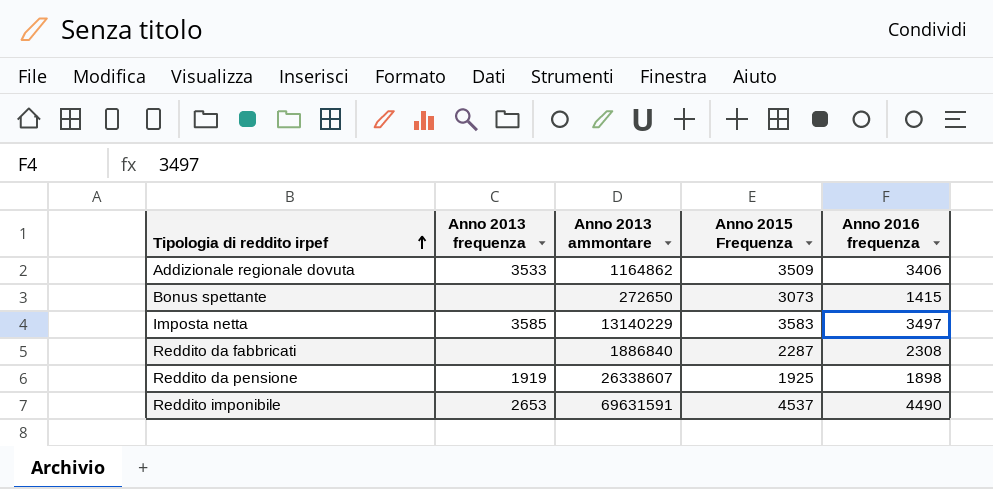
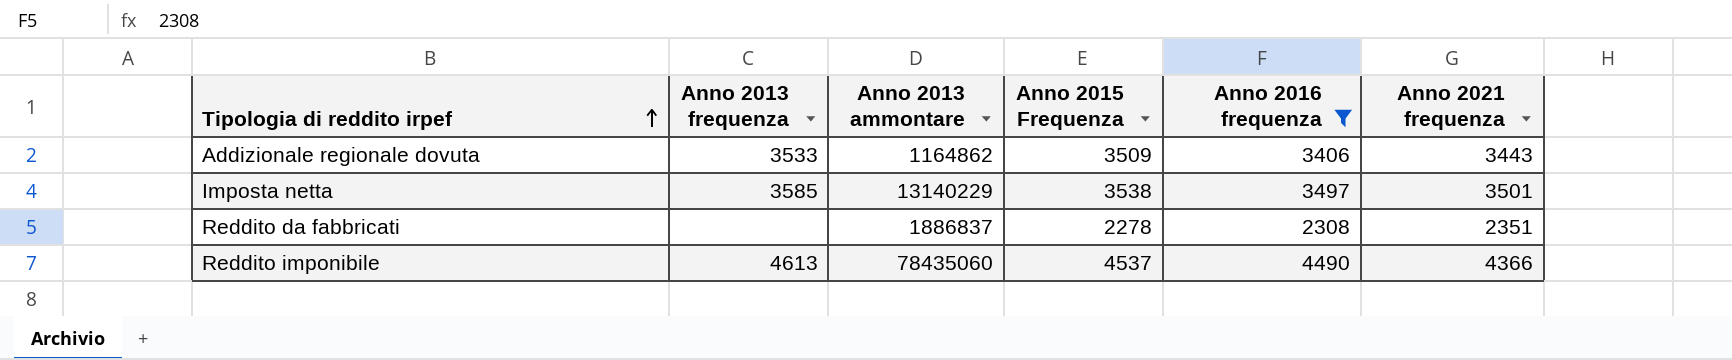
filter: none -> Anno 2016 frequenza >= 2308
column Anno 2021 frequenza | position: none -> 6
Imposta netta | Anno 2015 Frequenza: 3583 -> 3538
Reddito da fabbricati | Anno 2013 ammontare: 1886840 -> 1886837
Reddito da fabbricati | Anno 2015 Frequenza: 2287 -> 2278
Reddito imponibile | Anno 2013 frequenza: 2653 -> 4613
Reddito imponibile | Anno 2013 ammontare: 69631591 -> 78435060

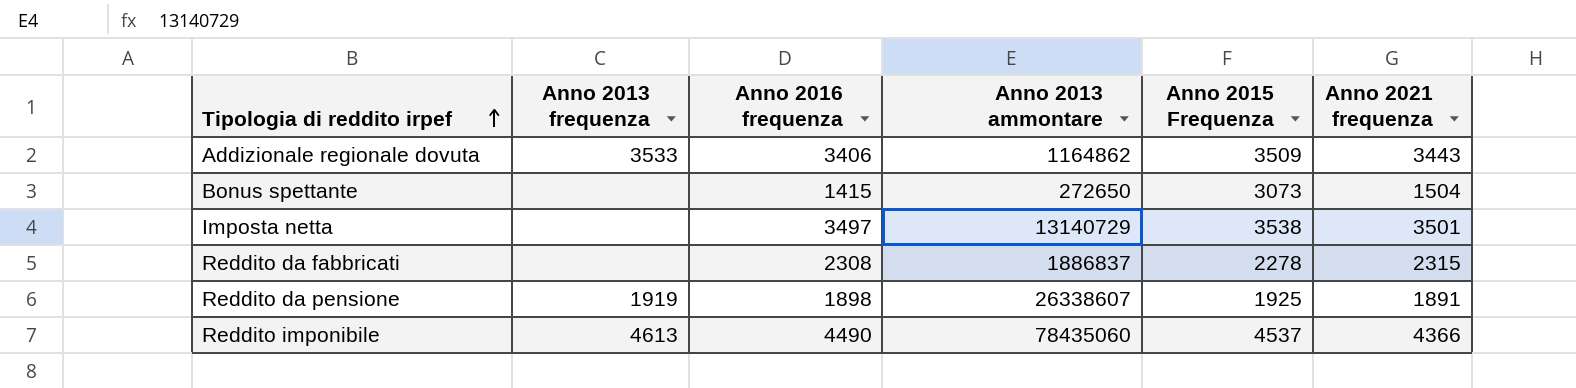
filter: Anno 2016 frequenza >= 2308 -> none
column Anno 2016 frequenza | position: 5 -> 3
Imposta netta | Anno 2013 frequenza: 3585 -> none
Imposta netta | Anno 2013 ammontare: 13140229 -> 13140729
Reddito da fabbricati | Anno 2021 frequenza: 2351 -> 2315

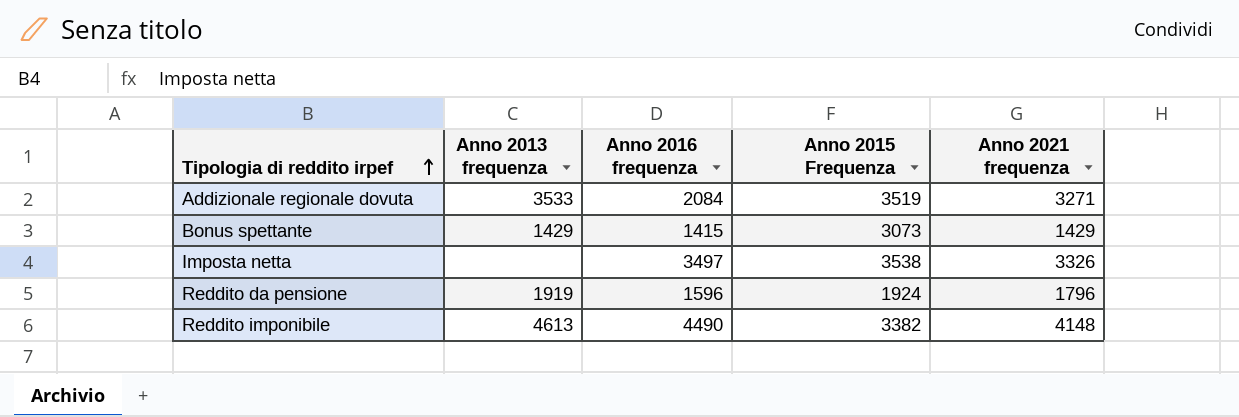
column Anno 2013 ammontare | position: 4 -> none
row Reddito da fabbricati: none | 2308 | 1886837 | 2278 | 2315 -> none
Addizionale regionale dovuta | Anno 2016 frequenza: 3406 -> 2084
Addizionale regionale dovuta | Anno 2015 Frequenza: 3509 -> 3519
Addizionale regionale dovuta | Anno 2021 frequenza: 3443 -> 3271
Bonus spettante | Anno 2013 frequenza: none -> 1429
Bonus spettante | Anno 2021 frequenza: 1504 -> 1429
Imposta netta | Anno 2021 frequenza: 3501 -> 3326
Reddito da pensione | Anno 2016 frequenza: 1898 -> 1596
Reddito da pensione | Anno 2015 Frequenza: 1925 -> 1924
Reddito da pensione | Anno 2021 frequenza: 1891 -> 1796
Reddito imponibile | Anno 2015 Frequenza: 4537 -> 3382
Reddito imponibile | Anno 2021 frequenza: 4366 -> 4148

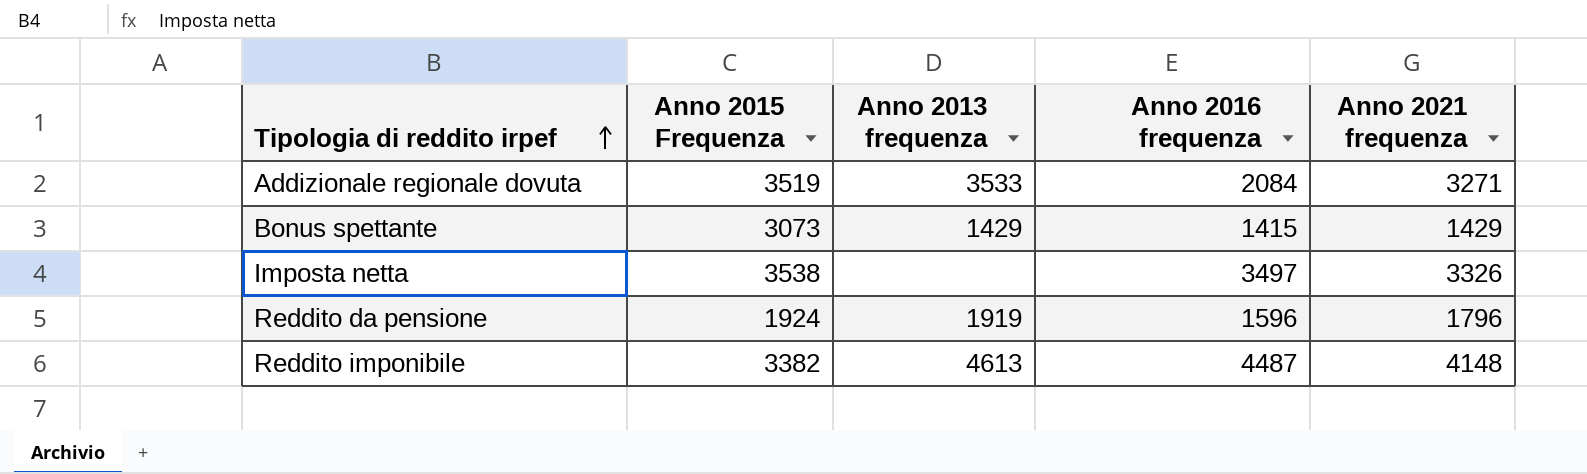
column Anno 2015 Frequenza | position: 4 -> 2
Reddito imponibile | Anno 2016 frequenza: 4490 -> 4487

